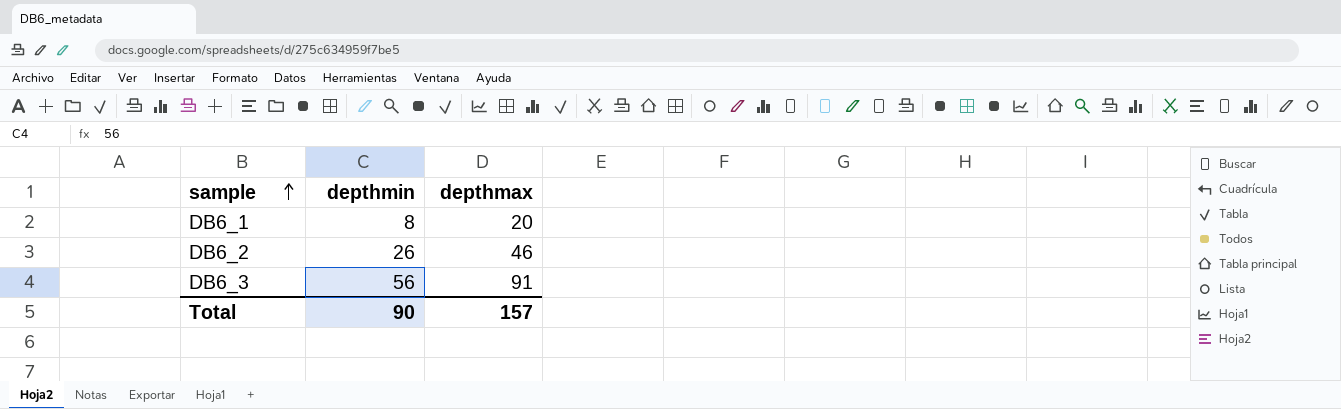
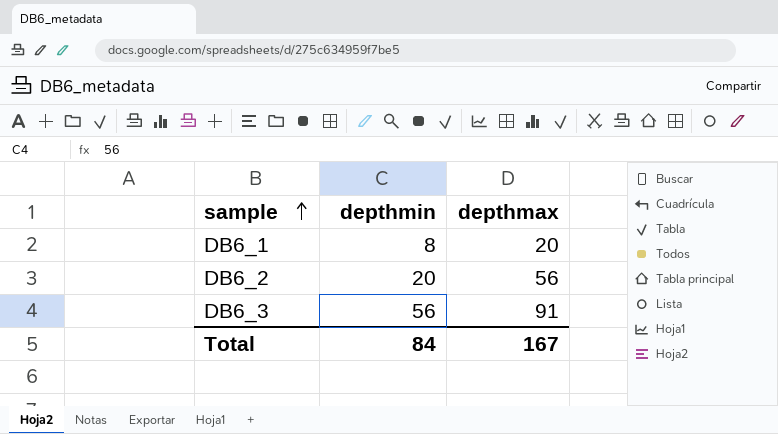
DB6_2 | depthmin: 26 -> 20
DB6_2 | depthmax: 46 -> 56
Total | depthmin: 90 -> 84
Total | depthmax: 157 -> 167

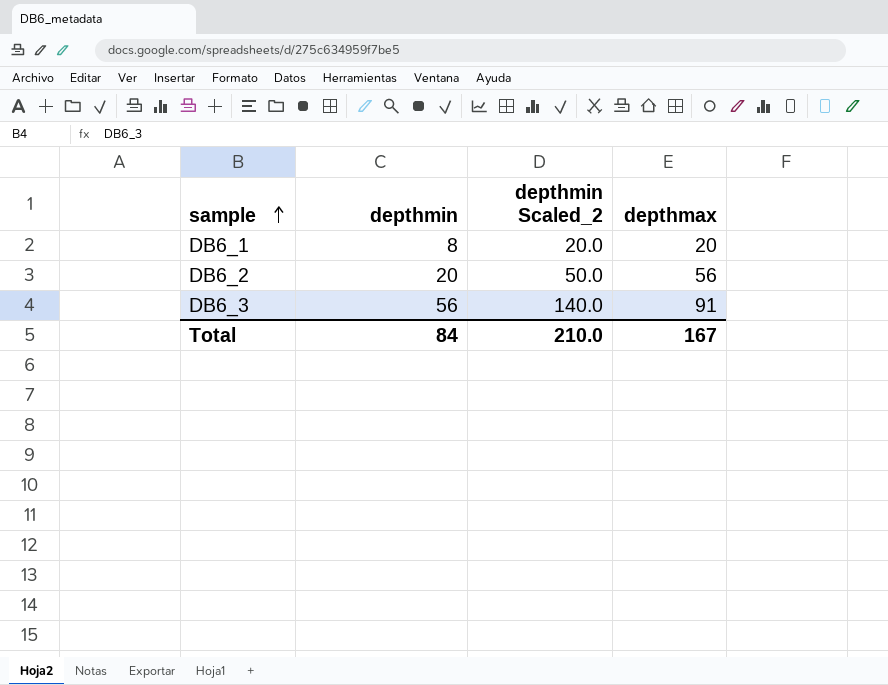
column depthmin Scaled_2 | formula: none -> [depthmin] * 2.5

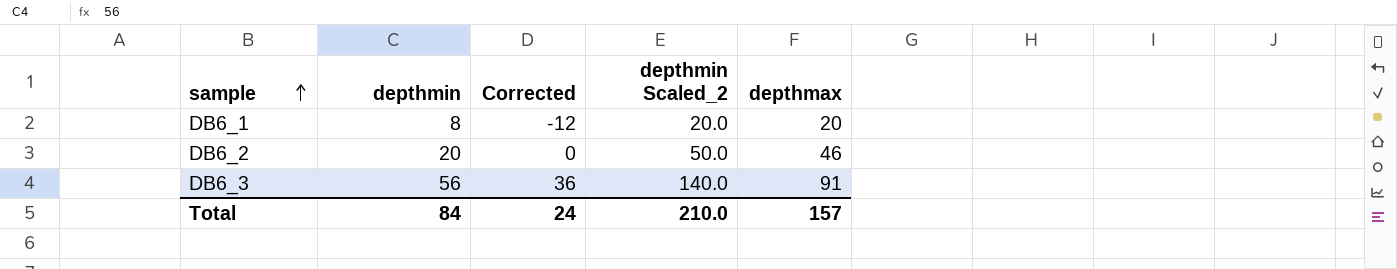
column Corrected | formula: none -> [depthmin] - 20
DB6_2 | depthmax: 56 -> 46
Total | depthmax: 167 -> 157

